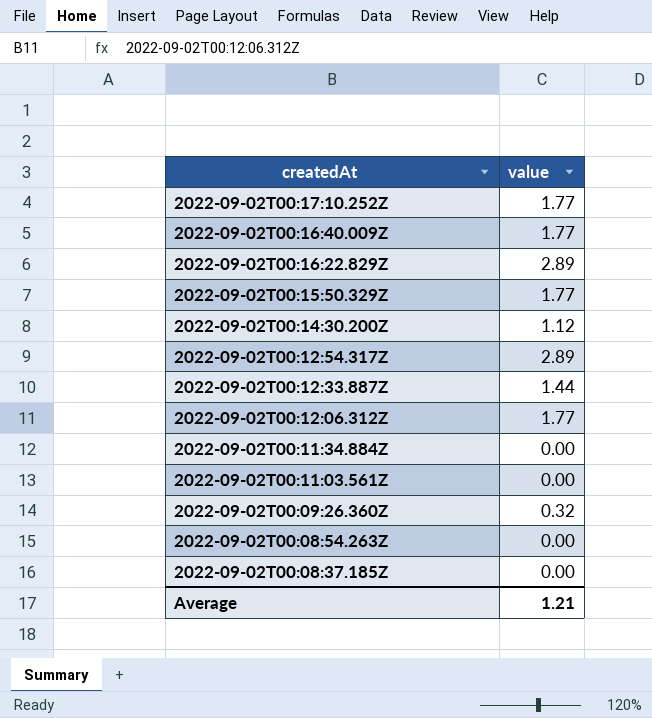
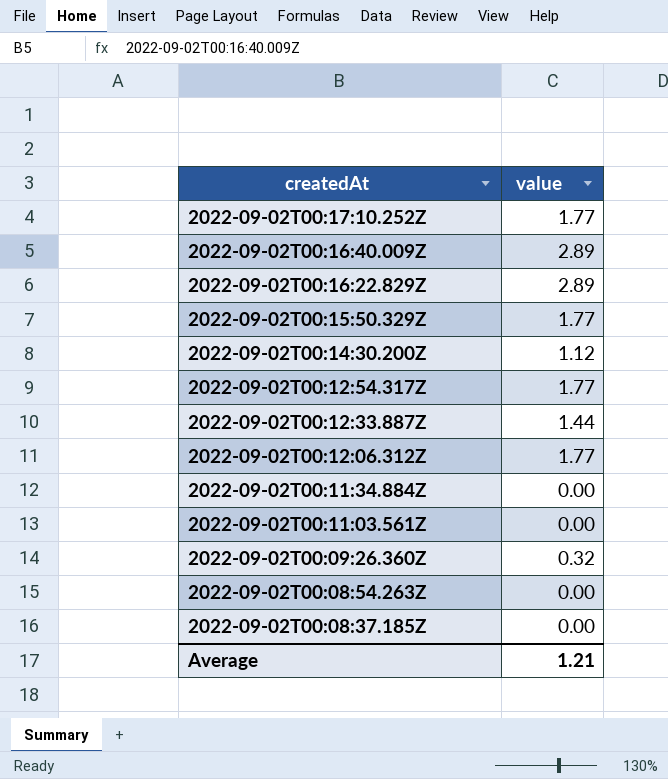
2022-09-02T00:16:40.009Z | value: 1.77 -> 2.89
2022-09-02T00:12:54.317Z | value: 2.89 -> 1.77

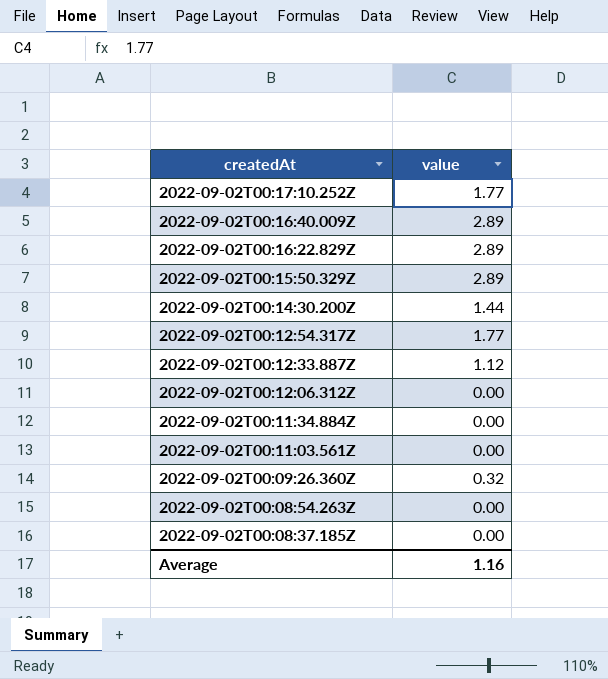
2022-09-02T00:15:50.329Z | value: 1.77 -> 2.89
2022-09-02T00:14:30.200Z | value: 1.12 -> 1.44
2022-09-02T00:12:33.887Z | value: 1.44 -> 1.12
2022-09-02T00:12:06.312Z | value: 1.77 -> 0.00
Average | value: 1.21 -> 1.16

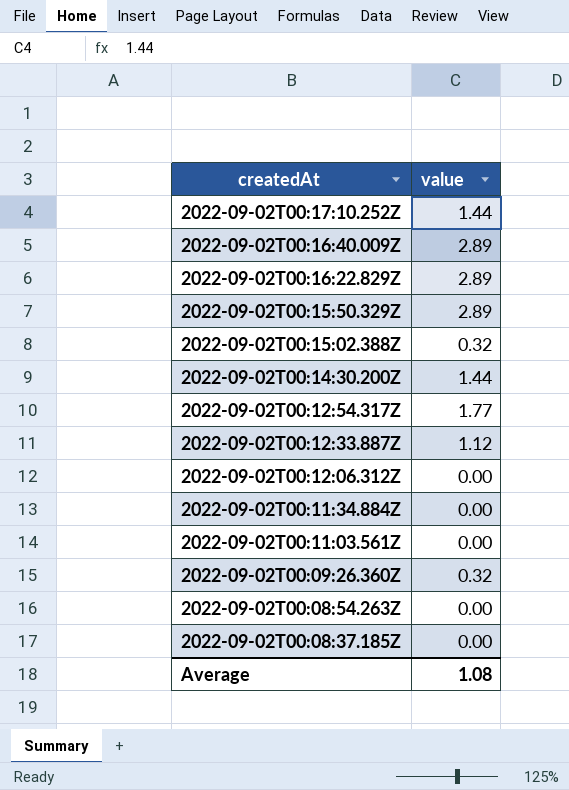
2022-09-02T00:17:10.252Z | value: 1.77 -> 1.44
row 2022-09-02T00:15:02.388Z: none -> 0.32
Average | value: 1.16 -> 1.08

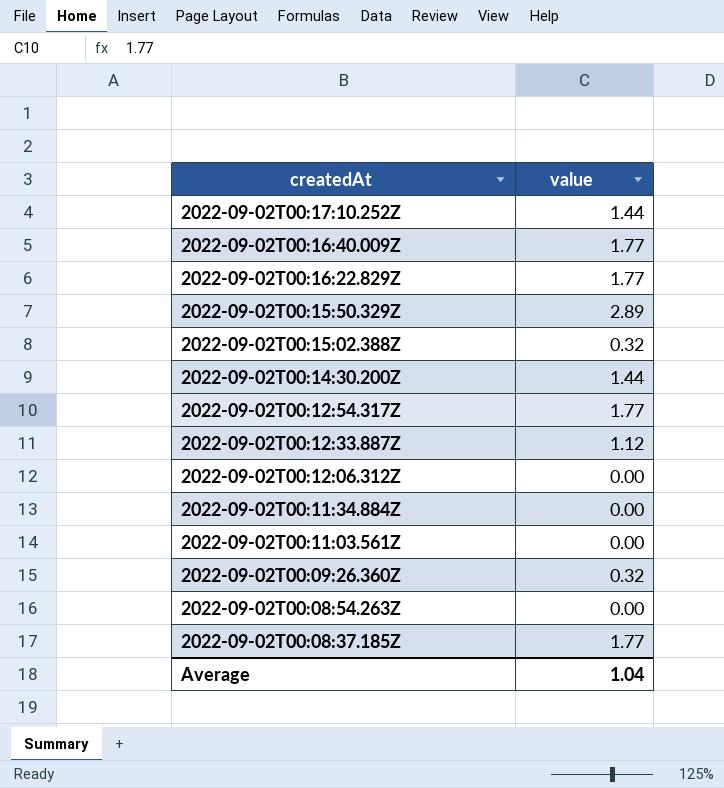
2022-09-02T00:16:40.009Z | value: 2.89 -> 1.77
2022-09-02T00:16:22.829Z | value: 2.89 -> 1.77
2022-09-02T00:08:37.185Z | value: 0.00 -> 1.77
Average | value: 1.08 -> 1.04

